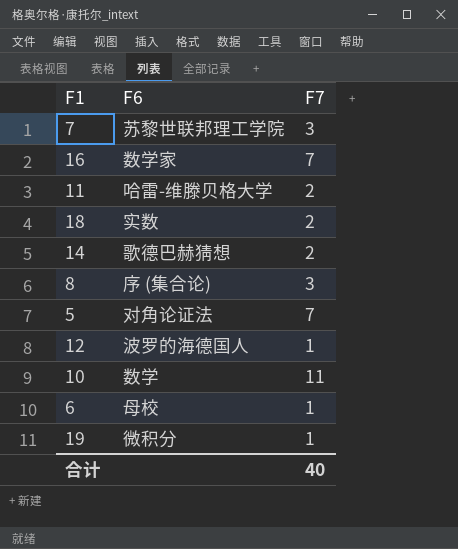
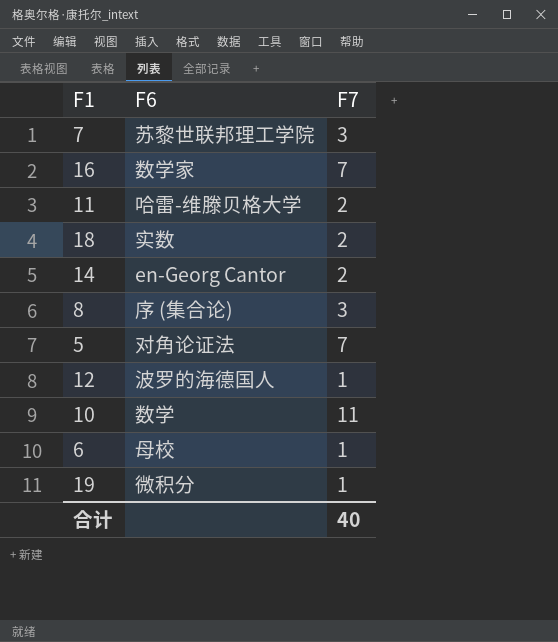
14 | F6: 歌德巴赫猜想 -> en-Georg Cantor

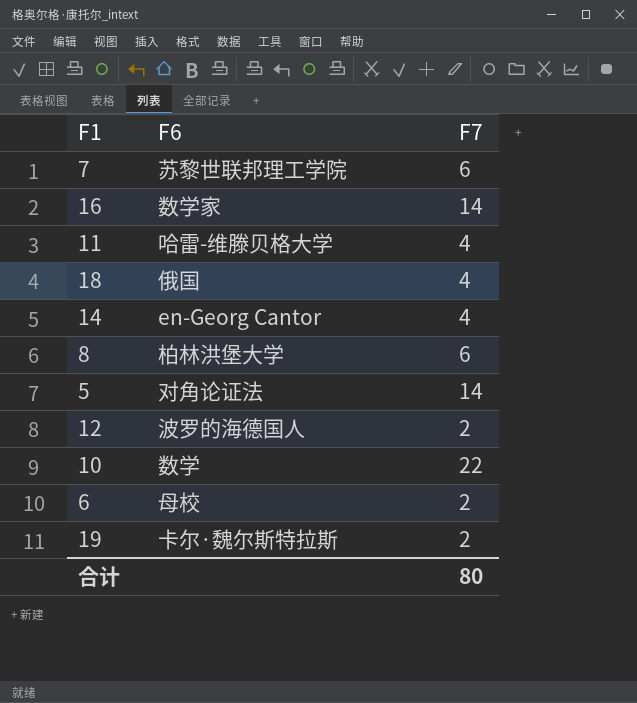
7 | F7: 3 -> 6
16 | F7: 7 -> 14
11 | F7: 2 -> 4
18 | F6: 实数 -> 俄国
18 | F7: 2 -> 4
14 | F7: 2 -> 4
8 | F6: 序 (集合论) -> 柏林洪堡大学
8 | F7: 3 -> 6
5 | F7: 7 -> 14
12 | F7: 1 -> 2
10 | F7: 11 -> 22
6 | F7: 1 -> 2
19 | F6: 微积分 -> 卡尔·魏尔斯特拉斯
19 | F7: 1 -> 2
合计 | F7: 40 -> 80

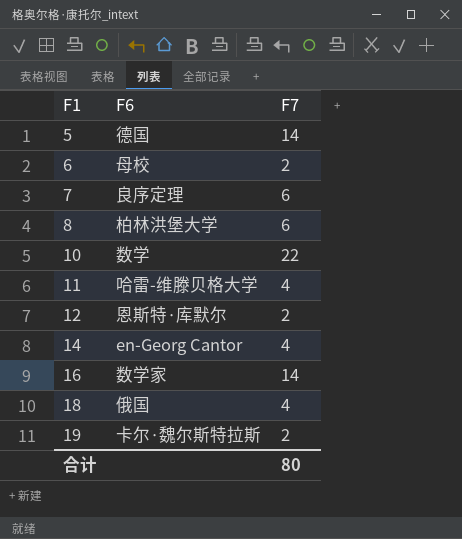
row order: none -> F1 ascending
5 | F6: 对角论证法 -> 德国
7 | F6: 苏黎世联邦理工学院 -> 良序定理
12 | F6: 波罗的海德国人 -> 恩斯特·库默尔

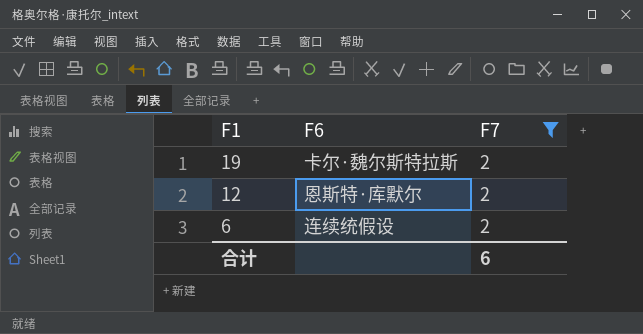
filter: none -> F7 = 2
row order: F1 ascending -> F1 descending
6 | F6: 母校 -> 连续统假设
合计 | F7: 80 -> 6

